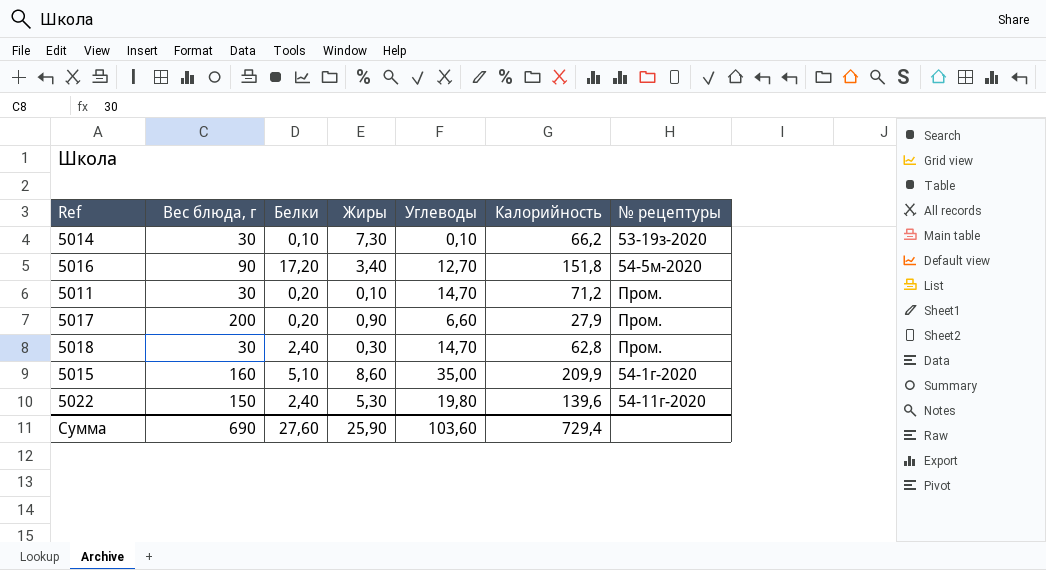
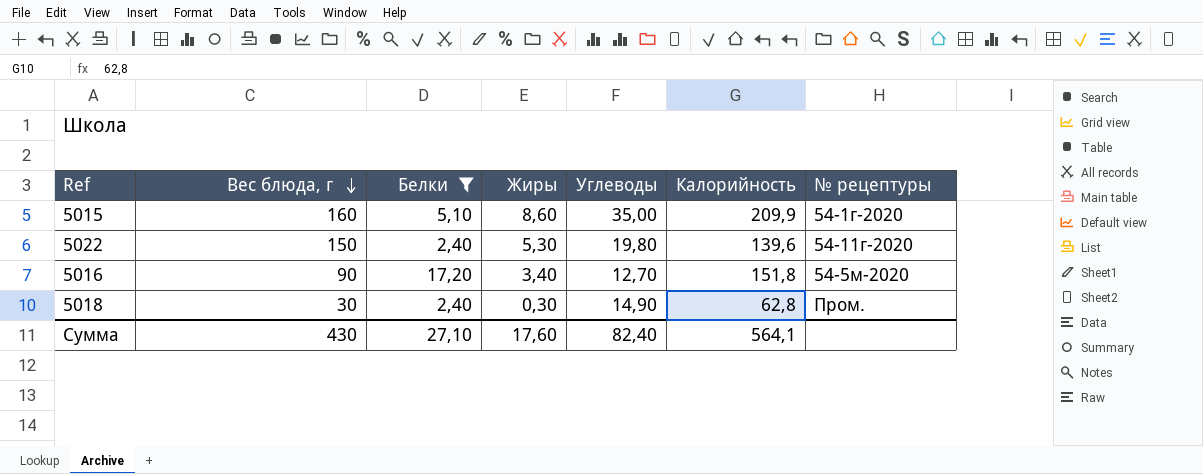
filter: none -> Белки >= 2,40
row order: none -> Вес блюда, г descending
5018 | Углеводы: 14,70 -> 14,90
Сумма | Вес блюда, г: 690 -> 430
Сумма | Белки: 27,60 -> 27,10
Сумма | Жиры: 25,90 -> 17,60
Сумма | Углеводы: 103,60 -> 82,40
Сумма | Калорийность: 729,4 -> 564,1

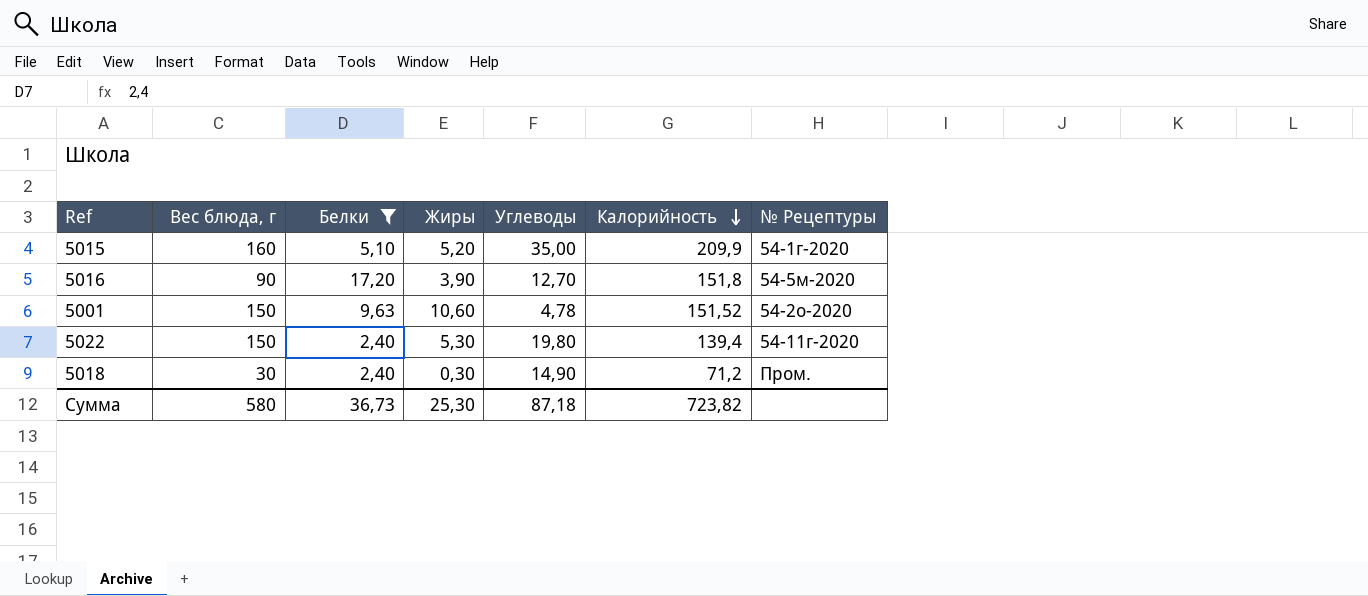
row order: Вес блюда, г descending -> Калорийность descending
column name: № рецептуры -> № Рецептуры
5015 | Жиры: 8,60 -> 5,20
5016 | Жиры: 3,40 -> 3,90
row 5001: none -> 150 | 9,63 | 10,60 | 4,78 | 151,52 | 54-2о-2020
5022 | Калорийность: 139,6 -> 139,4
5018 | Калорийность: 62,8 -> 71,2
Сумма | Вес блюда, г: 430 -> 580
Сумма | Белки: 27,10 -> 36,73
Сумма | Жиры: 17,60 -> 25,30
Сумма | Углеводы: 82,40 -> 87,18
Сумма | Калорийность: 564,1 -> 723,82

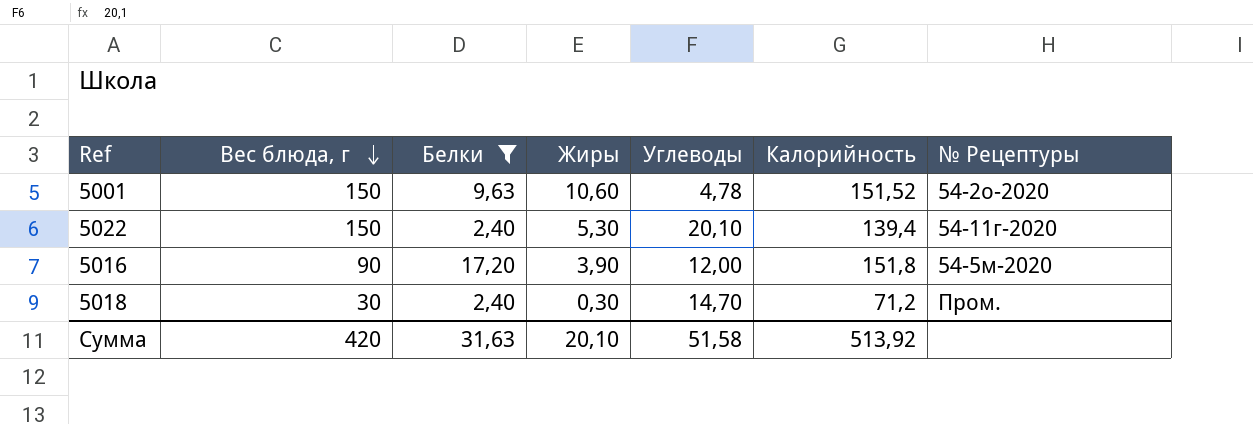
row order: Калорийность descending -> Вес блюда, г descending
row 5015: 160 | 5,10 | 5,20 | 35,00 | 209,9 | 54-1г-2020 -> none
5022 | Углеводы: 19,80 -> 20,10
5016 | Углеводы: 12,70 -> 12,00
5018 | Углеводы: 14,90 -> 14,70
Сумма | Вес блюда, г: 580 -> 420
Сумма | Белки: 36,73 -> 31,63
Сумма | Жиры: 25,30 -> 20,10
Сумма | Углеводы: 87,18 -> 51,58
Сумма | Калорийность: 723,82 -> 513,92

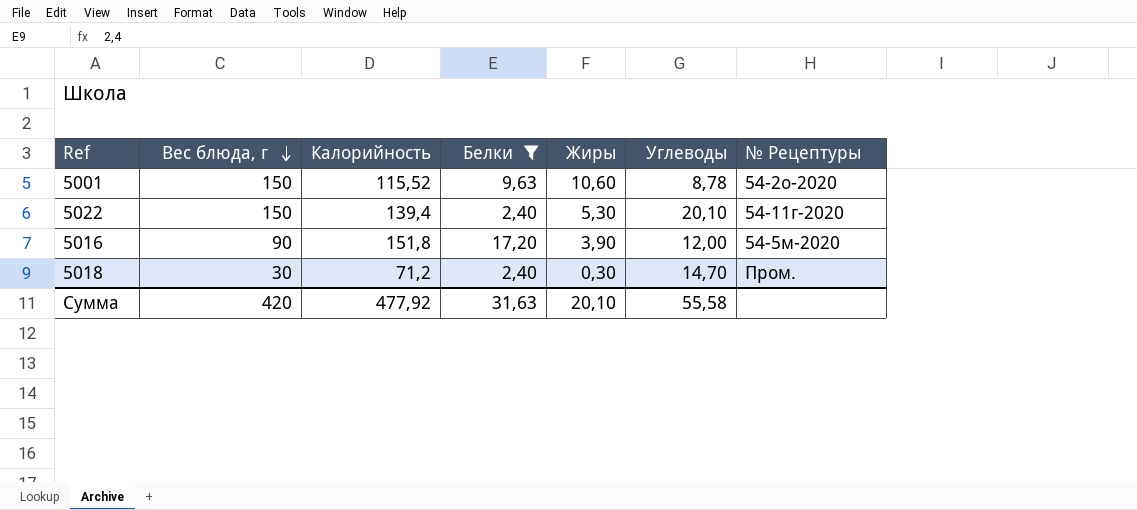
column Калорийность | position: 6 -> 3
5001 | Калорийность: 151,52 -> 115,52
5001 | Углеводы: 4,78 -> 8,78
Сумма | Калорийность: 513,92 -> 477,92
Сумма | Углеводы: 51,58 -> 55,58

